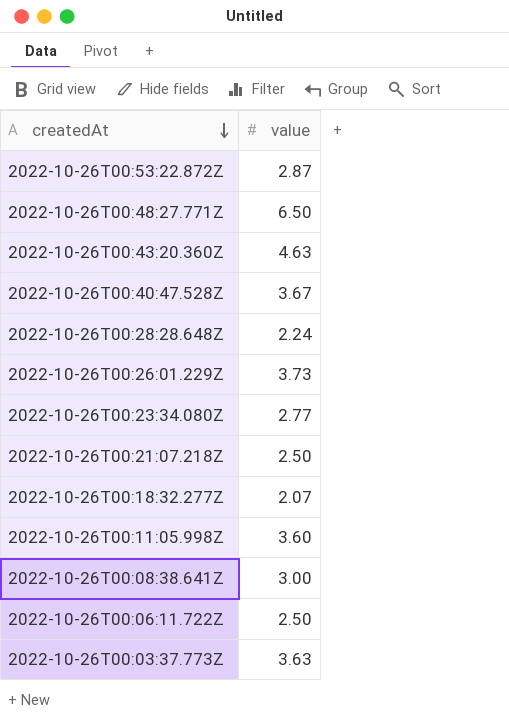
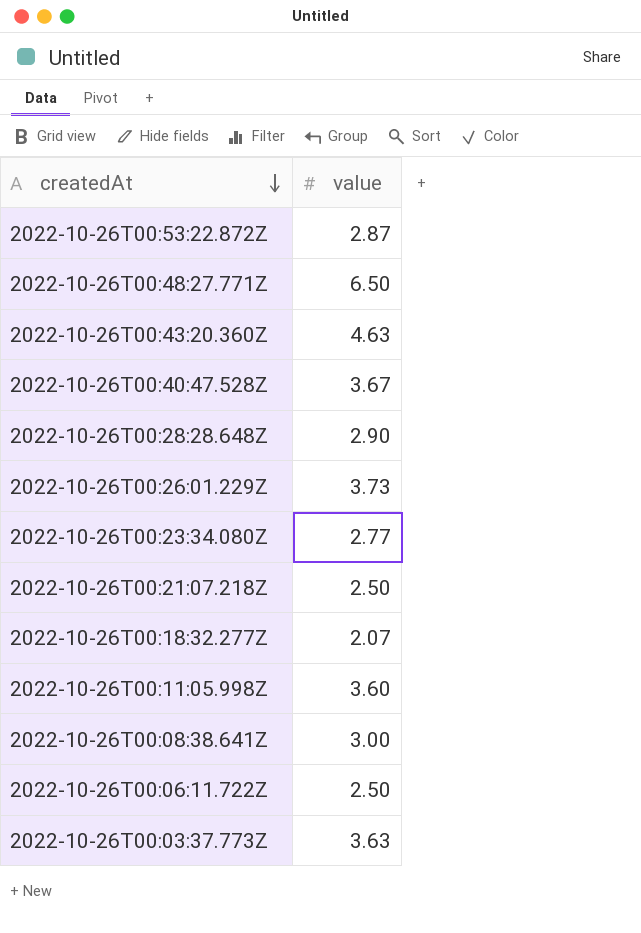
2022-10-26T00:28:28.648Z | value: 2.24 -> 2.90

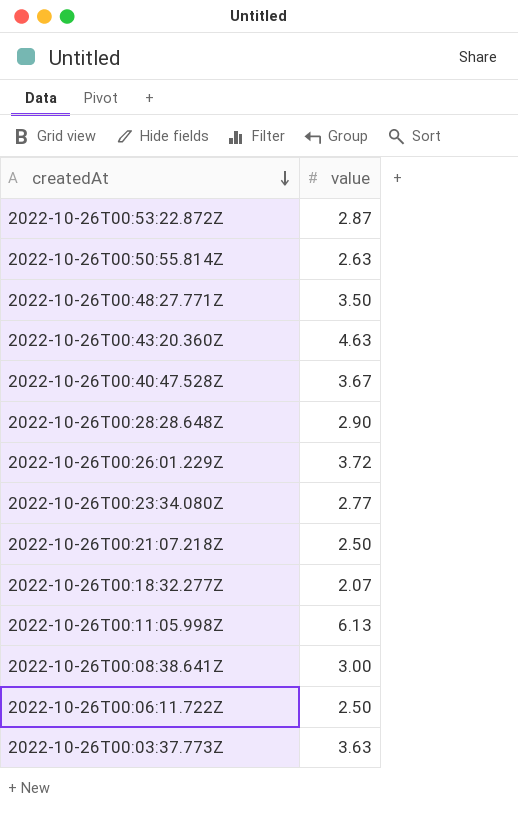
row 2022-10-26T00:50:55.814Z: none -> 2.63
2022-10-26T00:48:27.771Z | value: 6.50 -> 3.50
2022-10-26T00:26:01.229Z | value: 3.73 -> 3.72
2022-10-26T00:11:05.998Z | value: 3.60 -> 6.13

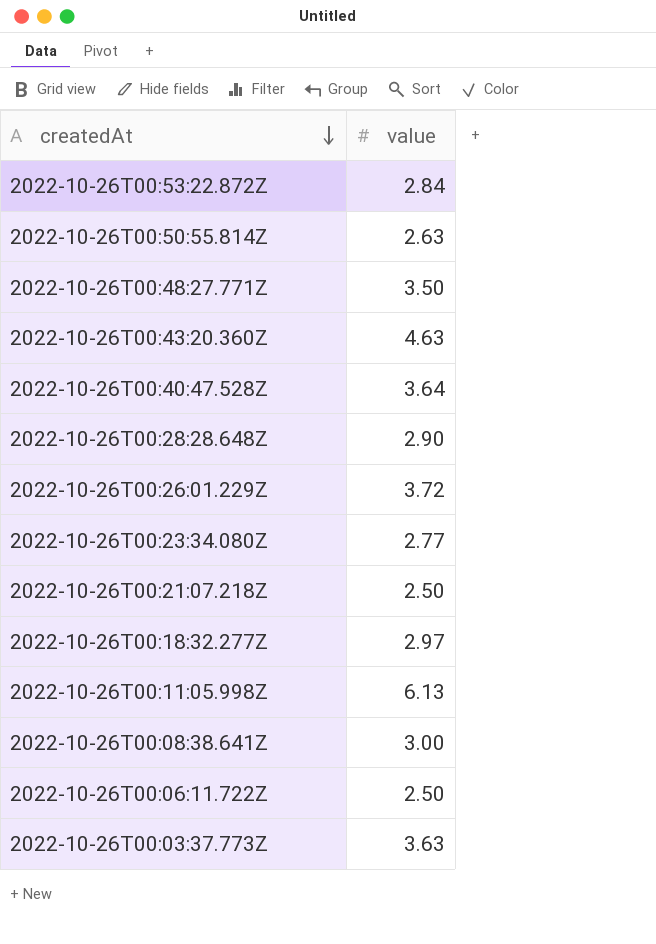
2022-10-26T00:53:22.872Z | value: 2.87 -> 2.84
2022-10-26T00:40:47.528Z | value: 3.67 -> 3.64
2022-10-26T00:18:32.277Z | value: 2.07 -> 2.97

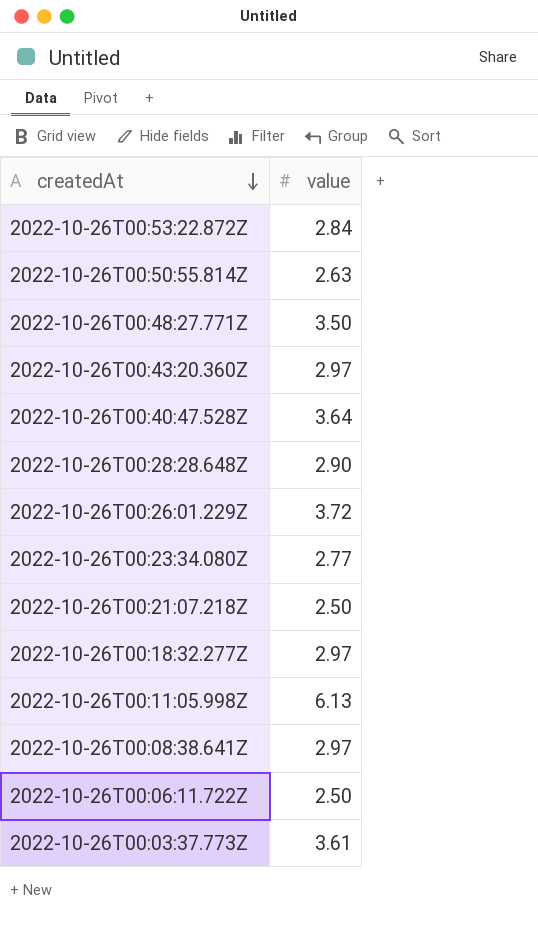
2022-10-26T00:43:20.360Z | value: 4.63 -> 2.97
2022-10-26T00:08:38.641Z | value: 3.00 -> 2.97
2022-10-26T00:03:37.773Z | value: 3.63 -> 3.61

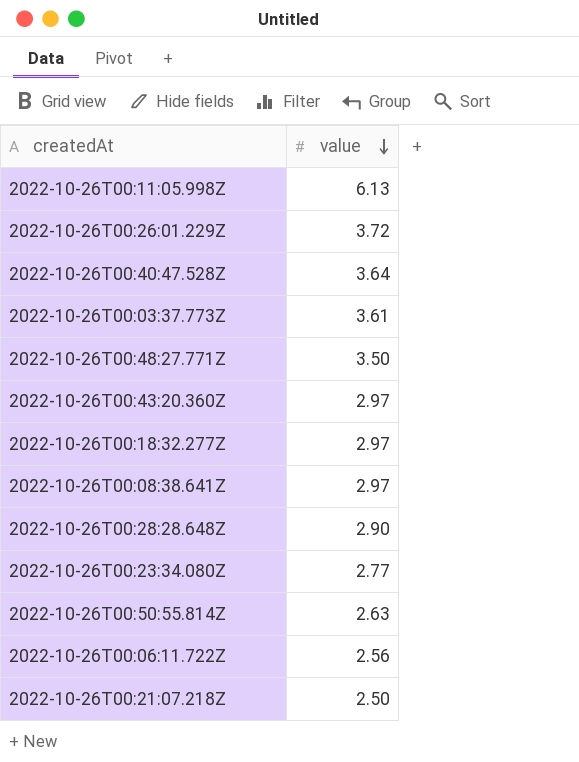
row order: createdAt descending -> value descending
row 2022-10-26T00:53:22.872Z: 2.84 -> none
2022-10-26T00:06:11.722Z | value: 2.50 -> 2.56

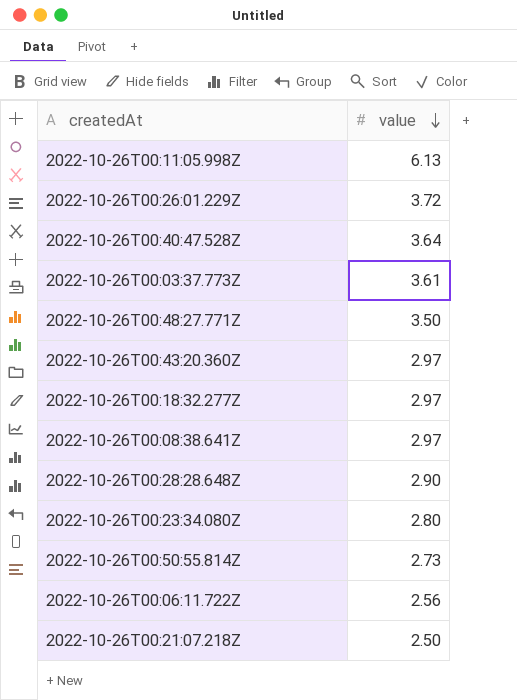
2022-10-26T00:23:34.080Z | value: 2.77 -> 2.80
2022-10-26T00:50:55.814Z | value: 2.63 -> 2.73

